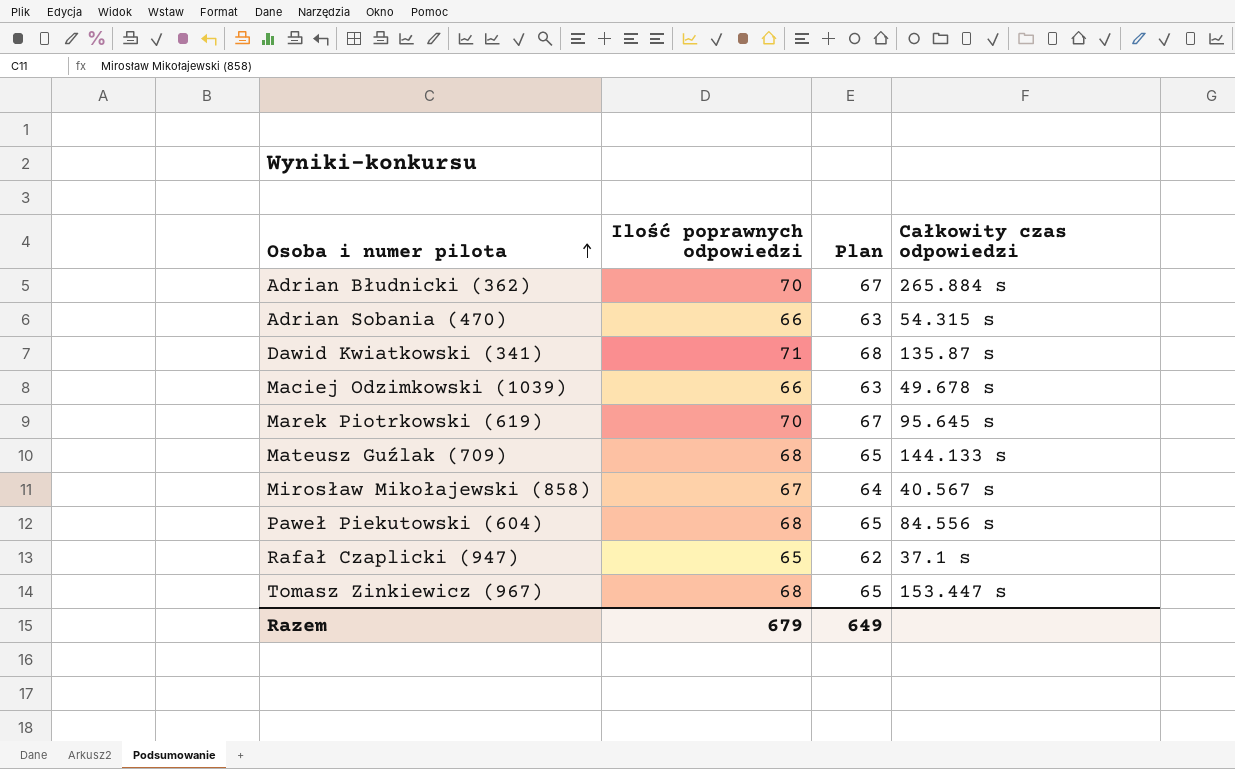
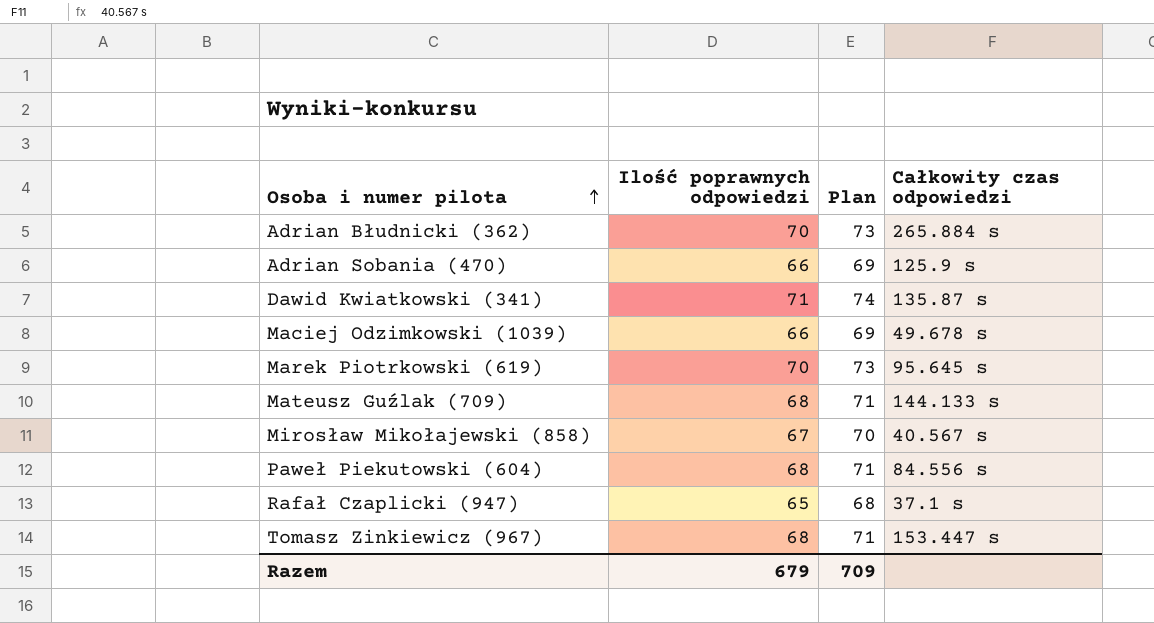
column Plan | formula: [Ilość poprawnych odpowiedzi] - 3 -> [Ilość poprawnych odpowiedzi] + 3
Adrian Sobania (470) | Całkowity czas odpowiedzi: 54.315 s -> 125.9 s
Razem | Plan: 649 -> 709

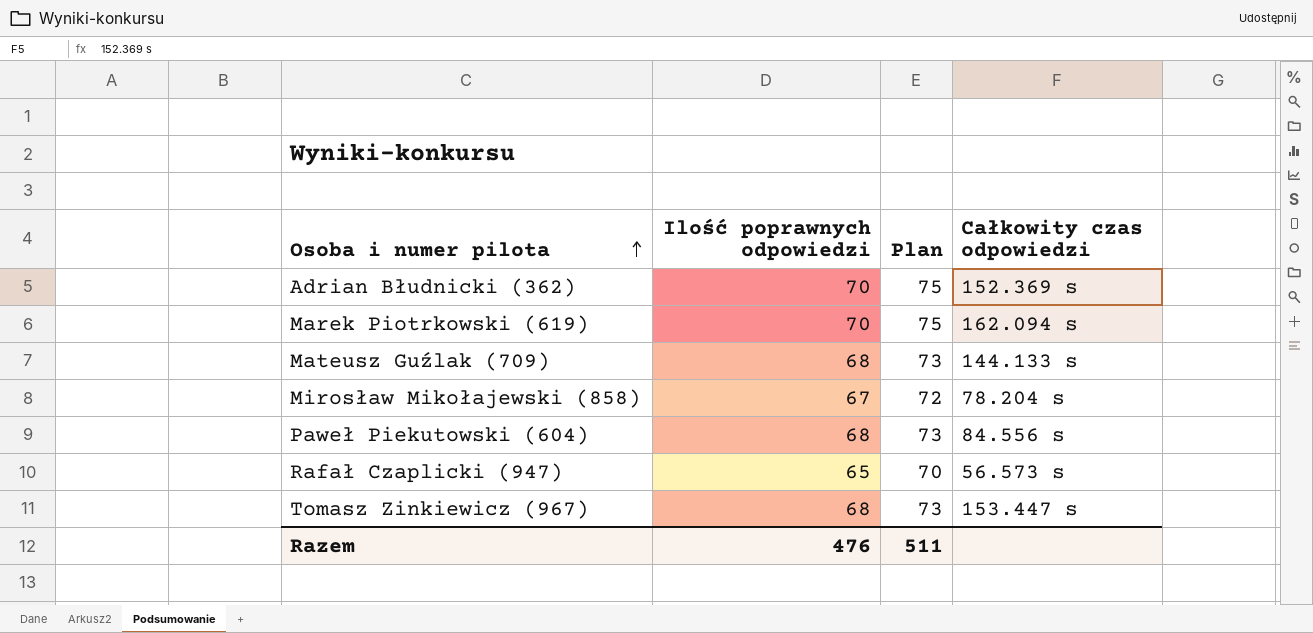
column Plan | formula: [Ilość poprawnych odpowiedzi] + 3 -> [Ilość poprawnych odpowiedzi] + 5
row Adrian Sobania (470): 66 | 69 | 125.9 s -> none
row Dawid Kwiatkowski (341): 71 | 74 | 135.87 s -> none
row Maciej Odzimkowski (1039): 66 | 69 | 49.678 s -> none
Adrian Błudnicki (362) | Całkowity czas odpowiedzi: 265.884 s -> 152.369 s
Marek Piotrkowski (619) | Całkowity czas odpowiedzi: 95.645 s -> 162.094 s
Mirosław Mikołajewski (858) | Całkowity czas odpowiedzi: 40.567 s -> 78.204 s
Rafał Czaplicki (947) | Całkowity czas odpowiedzi: 37.1 s -> 56.573 s
Razem | Ilość poprawnych odpowiedzi: 679 -> 476
Razem | Plan: 709 -> 511

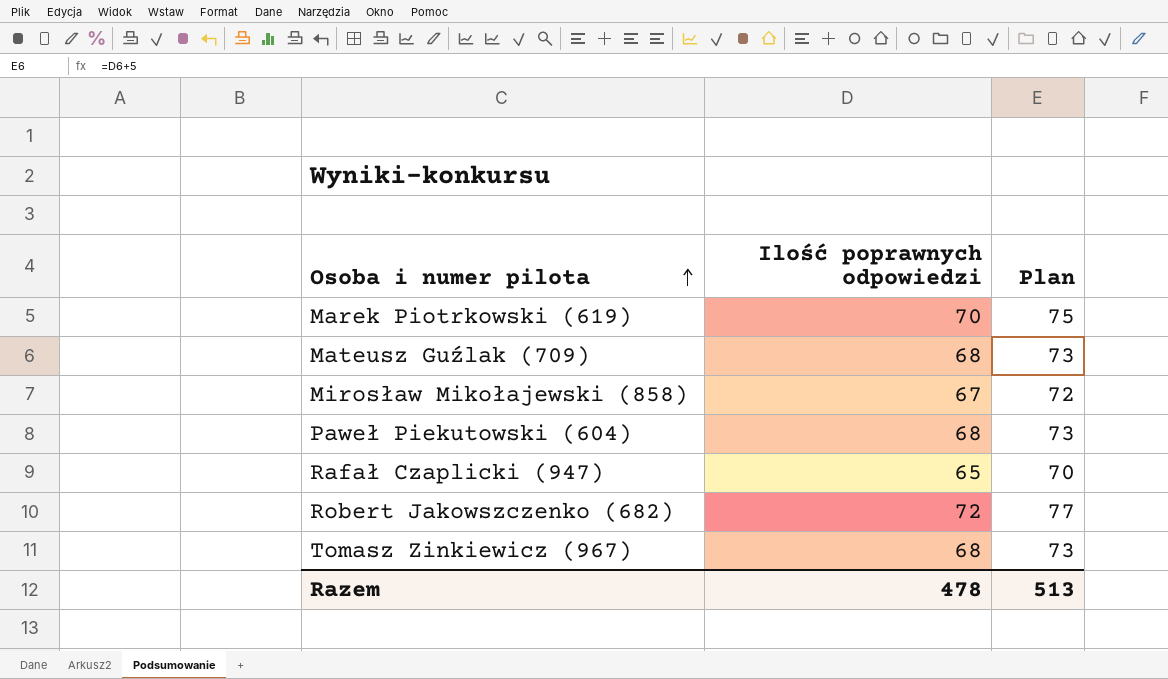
column Całkowity czas odpowiedzi | position: 4 -> none
row Adrian Błudnicki (362): 70 | 75 | 152.369 s -> none
row Robert Jakowszczenko (682): none -> 72 | 77
Razem | Ilość poprawnych odpowiedzi: 476 -> 478
Razem | Plan: 511 -> 513

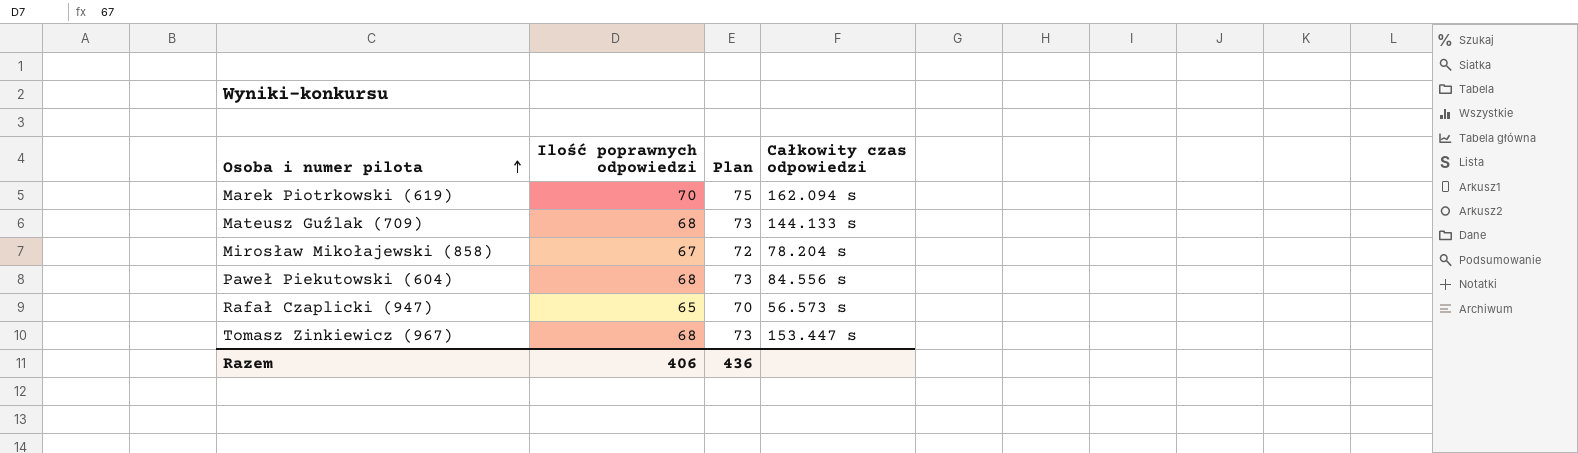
column Całkowity czas odpowiedzi | position: none -> 4
row Robert Jakowszczenko (682): 72 | 77 -> none
Razem | Ilość poprawnych odpowiedzi: 478 -> 406
Razem | Plan: 513 -> 436

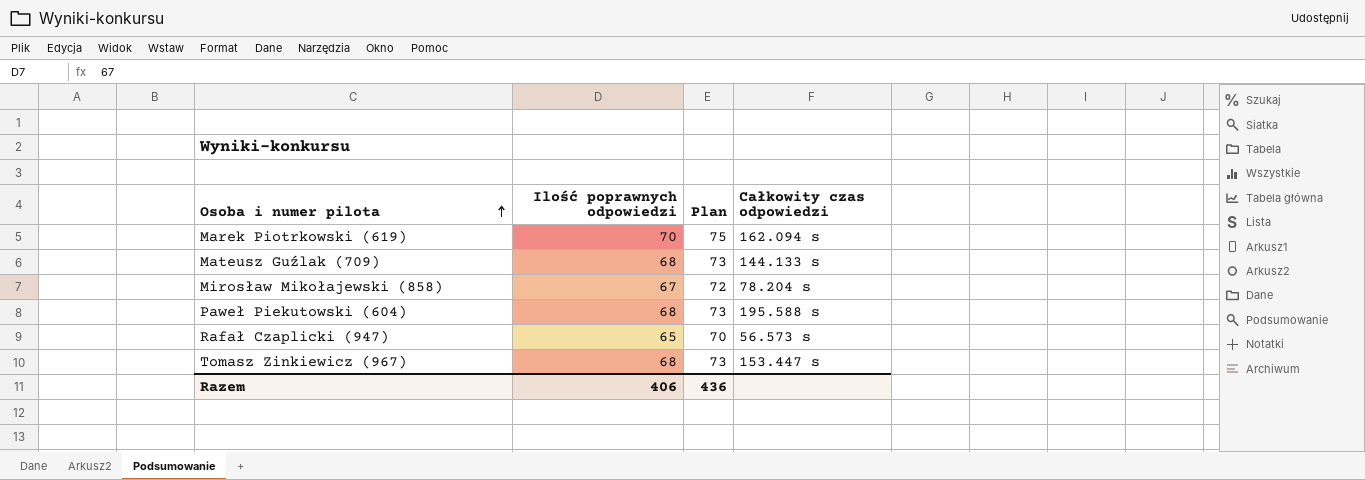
Paweł Piekutowski (604) | Całkowity czas odpowiedzi: 84.556 s -> 195.588 s

